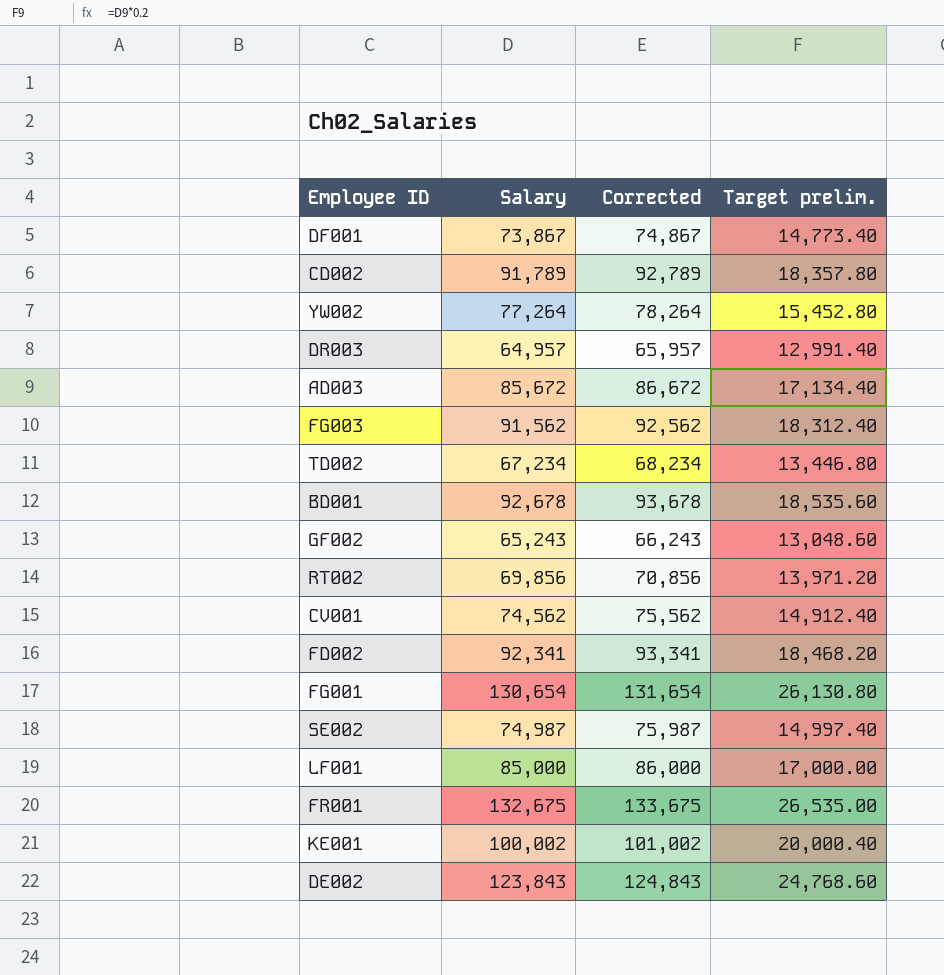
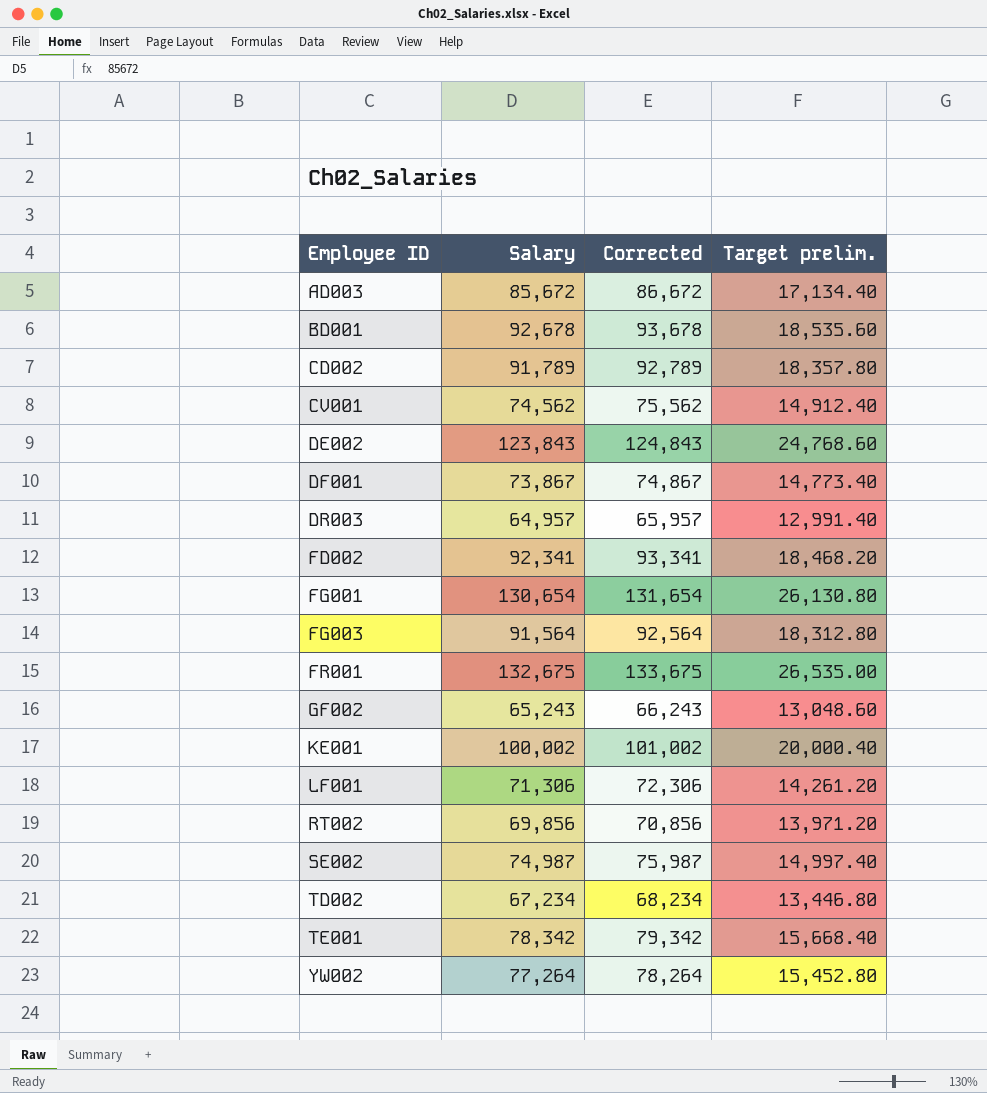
row order: none -> Employee ID ascending
FG003 | Salary: 91,562 -> 91,564
FG003 | Corrected: 92,562 -> 92,564
FG003 | Target prelim.: 18,312.40 -> 18,312.80
LF001 | Salary: 85,000 -> 71,306
LF001 | Corrected: 86,000 -> 72,306
LF001 | Target prelim.: 17,000.00 -> 14,261.20
row TE001: none -> 78,342 | 79,342 | 15,668.40

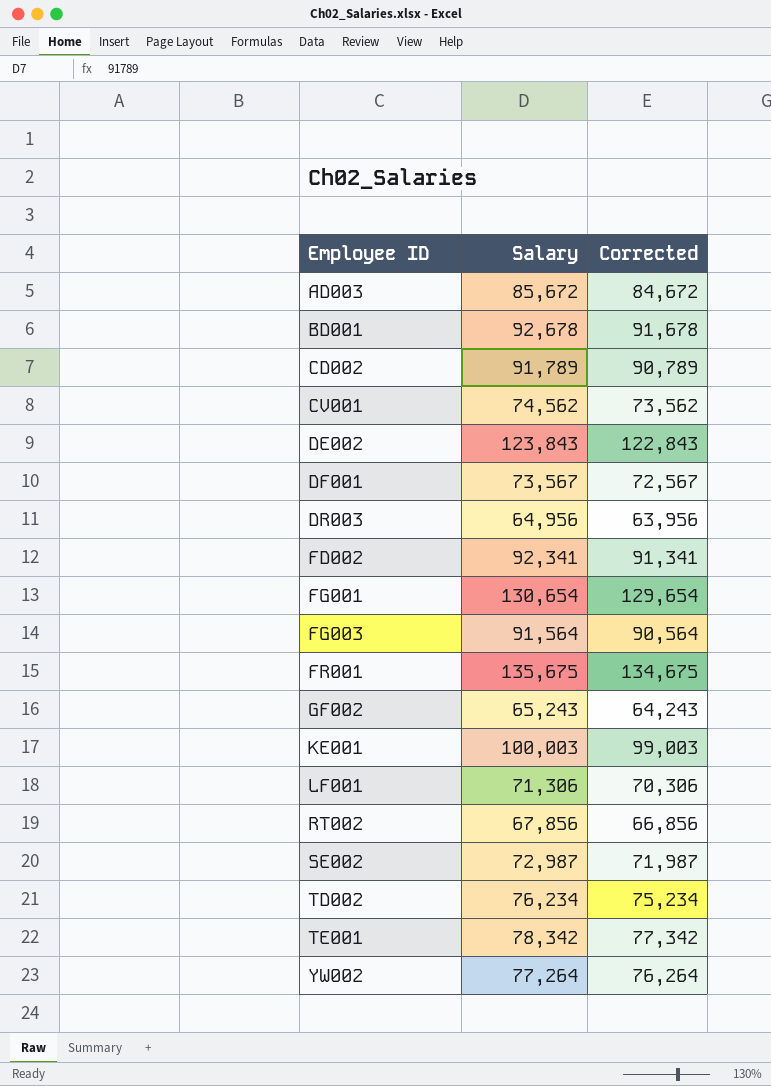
column Target prelim. | formula: [Salary] * 0.2 -> none
column Corrected | formula: [Salary] + 1000 -> [Salary] - 1000
DF001 | Salary: 73,867 -> 73,567
DR003 | Salary: 64,957 -> 64,956
FR001 | Salary: 132,675 -> 135,675
KE001 | Salary: 100,002 -> 100,003
RT002 | Salary: 69,856 -> 67,856
SE002 | Salary: 74,987 -> 72,987
TD002 | Salary: 67,234 -> 76,234

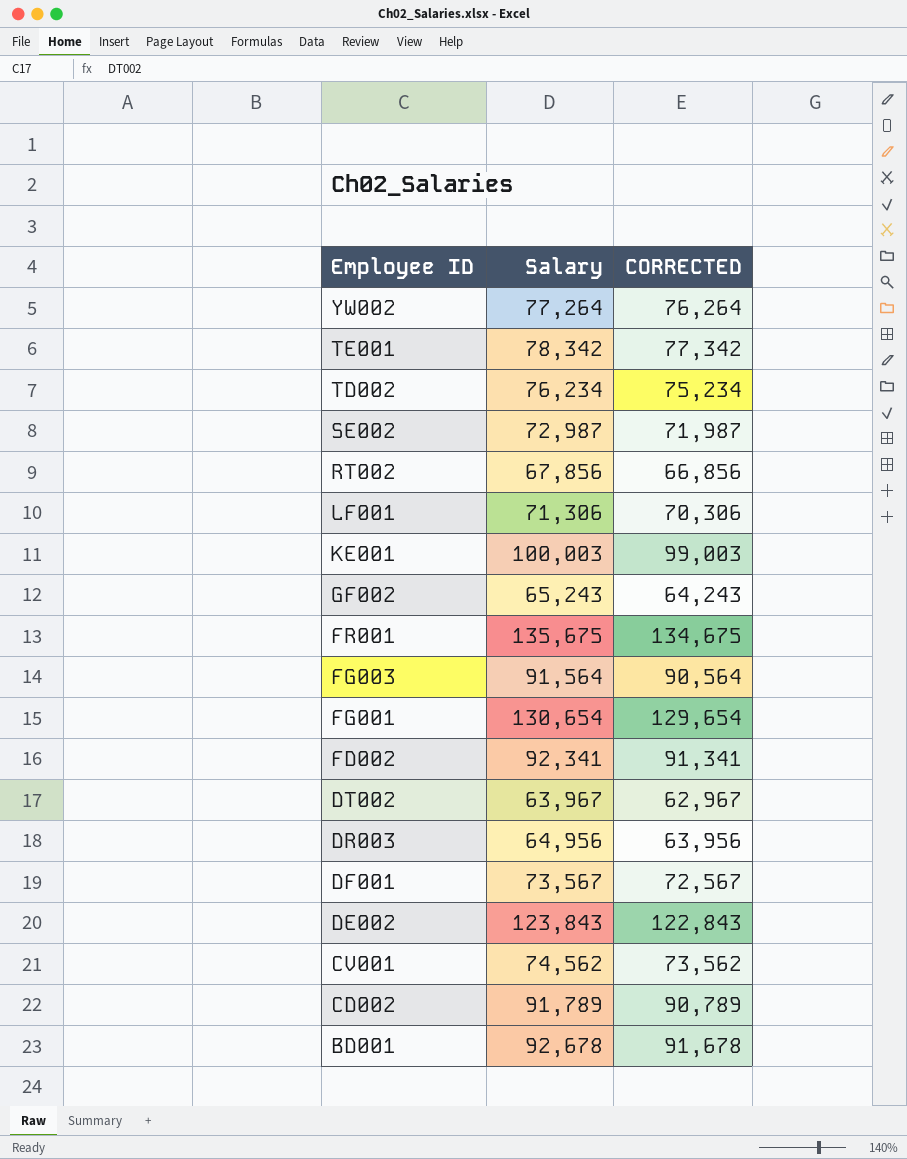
row order: Employee ID ascending -> Employee ID descending
column name: Corrected -> CORRECTED
row AD003: 85,672 | 84,672 -> none
row DT002: none -> 63,967 | 62,967

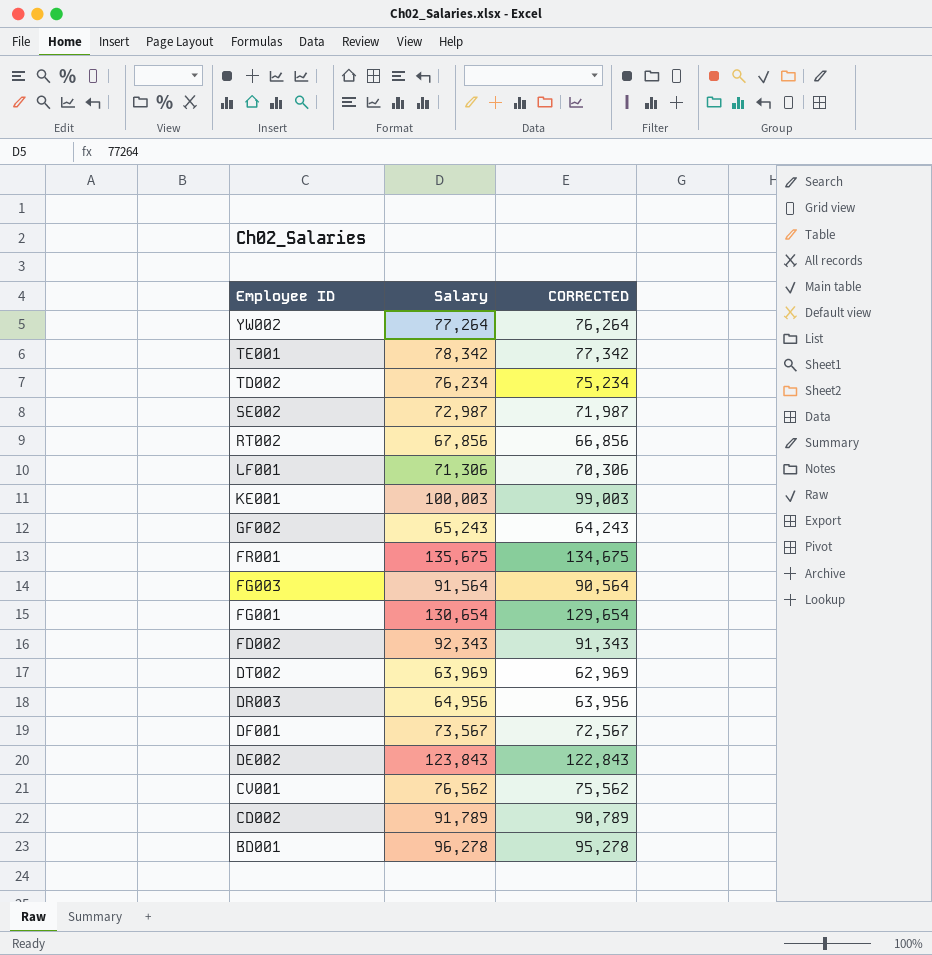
FD002 | Salary: 92,341 -> 92,343
FD002 | CORRECTED: 91,341 -> 91,343
DT002 | Salary: 63,967 -> 63,969
DT002 | CORRECTED: 62,967 -> 62,969
CV001 | Salary: 74,562 -> 76,562
CV001 | CORRECTED: 73,562 -> 75,562
BD001 | Salary: 92,678 -> 96,278
BD001 | CORRECTED: 91,678 -> 95,278

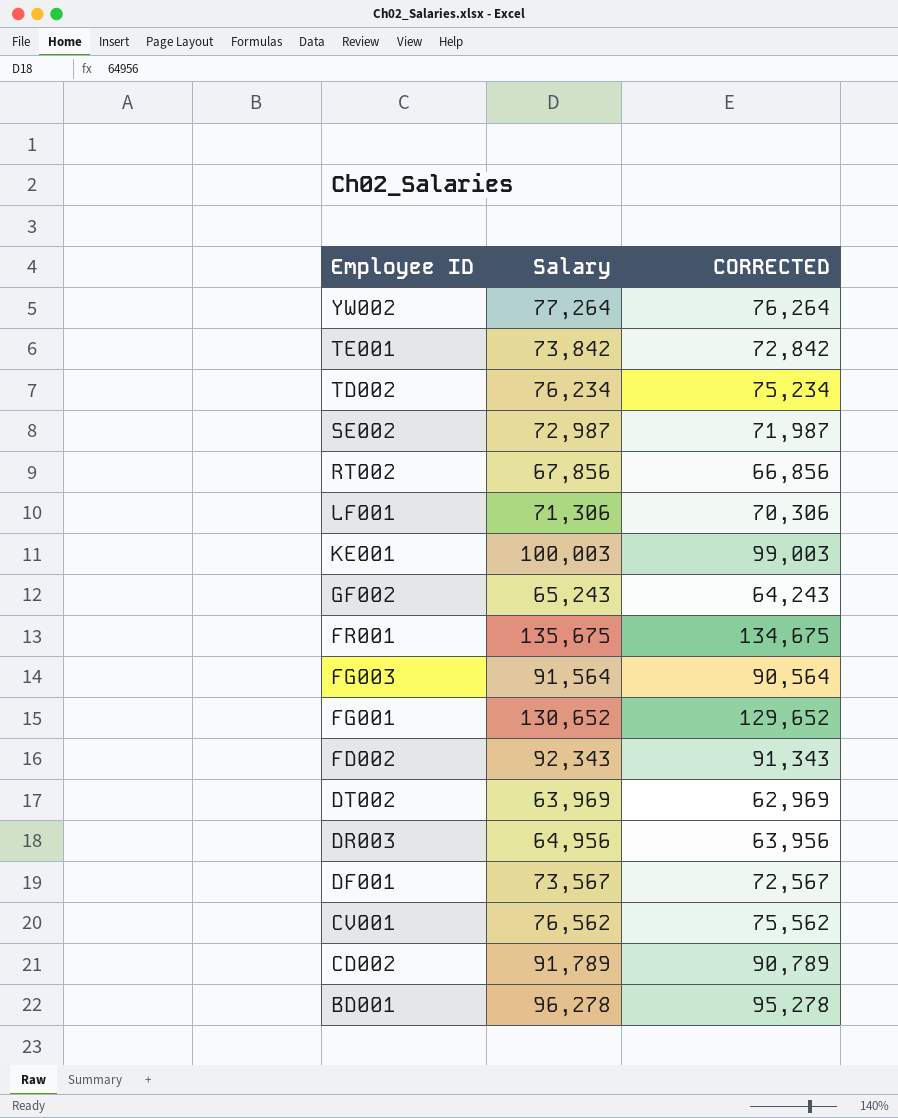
row DE002: 123,843 | 122,843 -> none
TE001 | Salary: 78,342 -> 73,842
TE001 | CORRECTED: 77,342 -> 72,842
FG001 | Salary: 130,654 -> 130,652
FG001 | CORRECTED: 129,654 -> 129,652

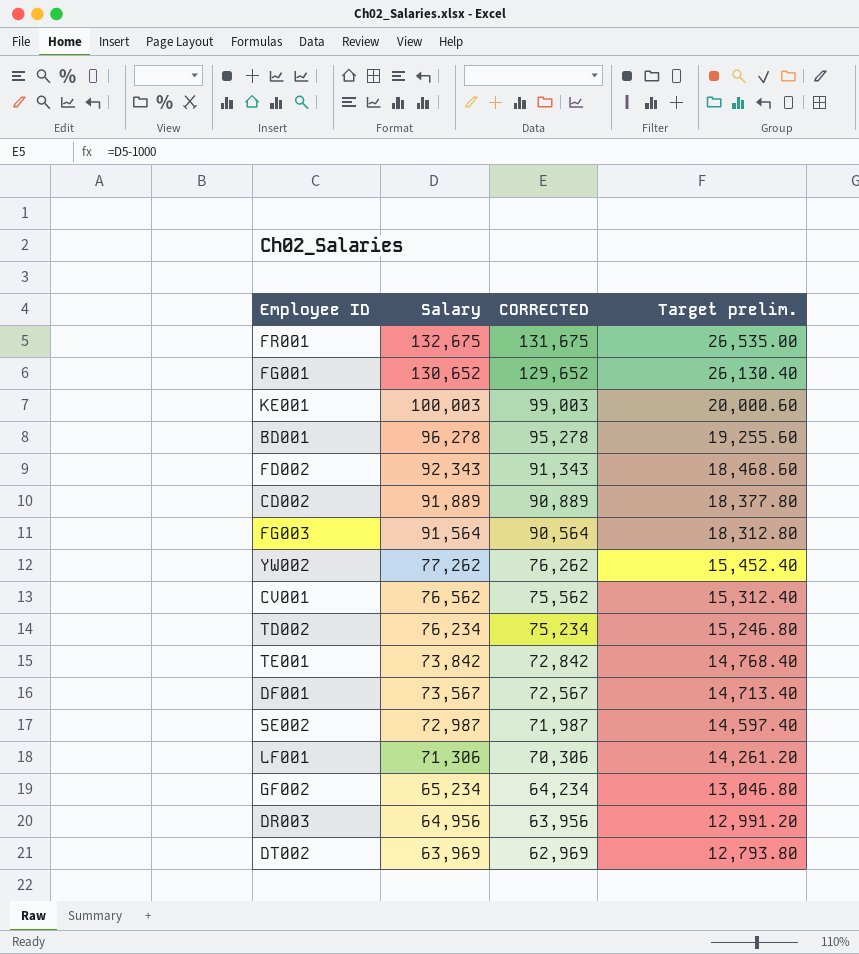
row order: Employee ID descending -> Salary descending
column Target prelim. | formula: none -> [Salary] * 0.2
row RT002: 67,856 | 66,856 -> none
FR001 | Salary: 135,675 -> 132,675
FR001 | CORRECTED: 134,675 -> 131,675
CD002 | Salary: 91,789 -> 91,889
CD002 | CORRECTED: 90,789 -> 90,889
YW002 | Salary: 77,264 -> 77,262
YW002 | CORRECTED: 76,264 -> 76,262
GF002 | Salary: 65,243 -> 65,234
GF002 | CORRECTED: 64,243 -> 64,234

